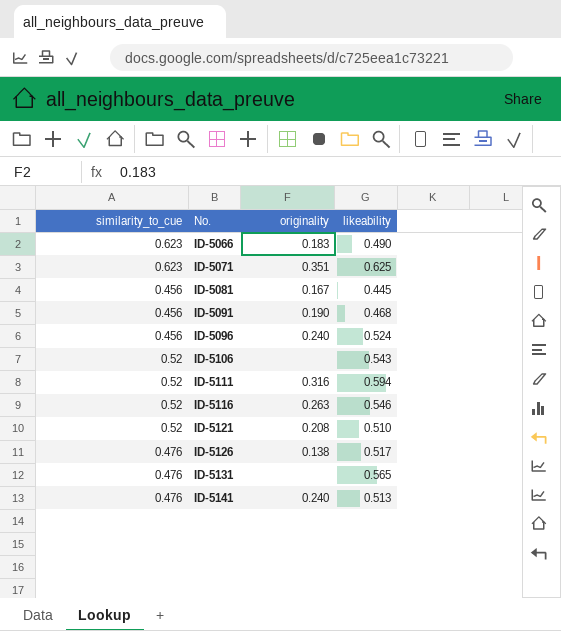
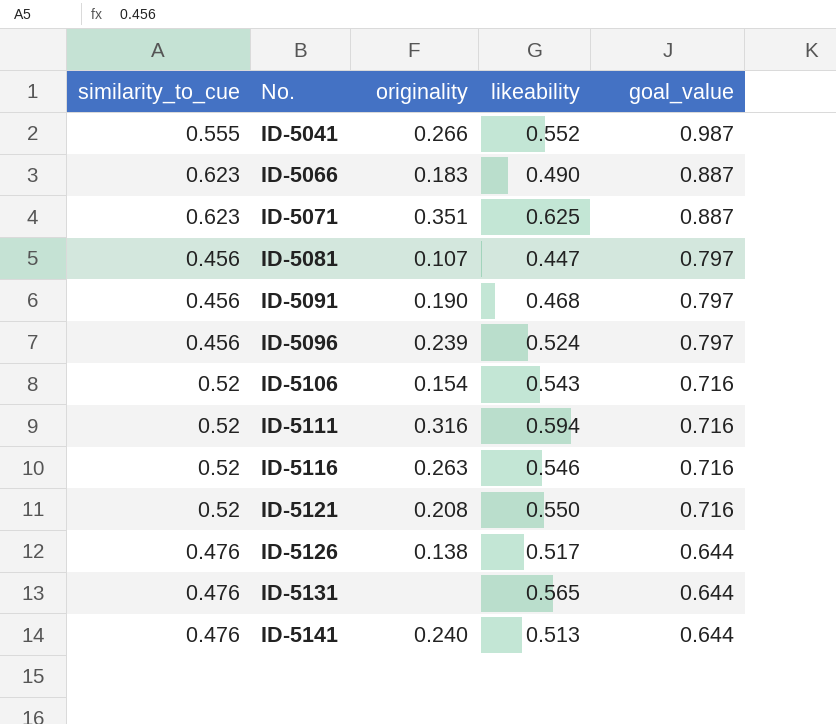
column goal_value | position: none -> 5
row ID-5041: none -> 0.555 | 0.266 | 0.552 | 0.987
ID-5081 | originality: 0.167 -> 0.107
ID-5081 | likeability: 0.445 -> 0.447
ID-5096 | originality: 0.240 -> 0.239
ID-5106 | originality: none -> 0.154
ID-5121 | likeability: 0.510 -> 0.550

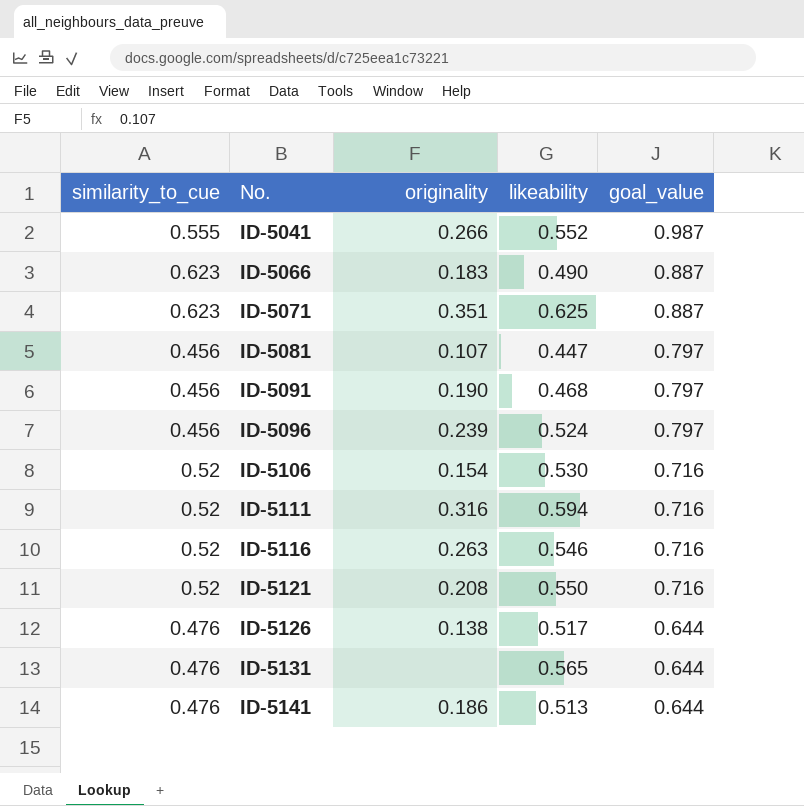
ID-5106 | likeability: 0.543 -> 0.530
ID-5141 | originality: 0.240 -> 0.186

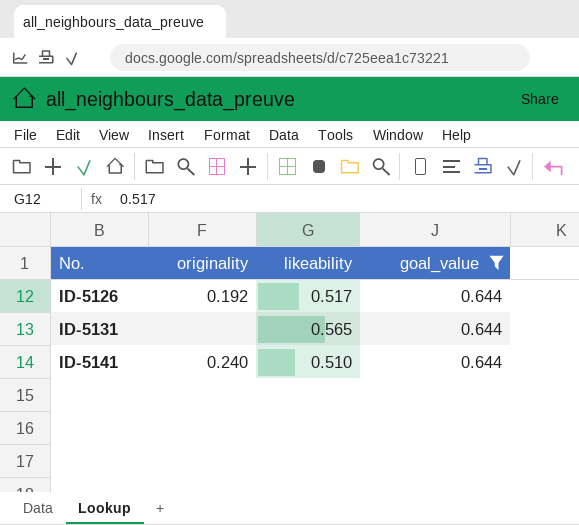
filter: none -> goal_value = 0.644
column similarity_to_cue | position: 1 -> none
ID-5126 | originality: 0.138 -> 0.192
ID-5141 | originality: 0.186 -> 0.240
ID-5141 | likeability: 0.513 -> 0.510

